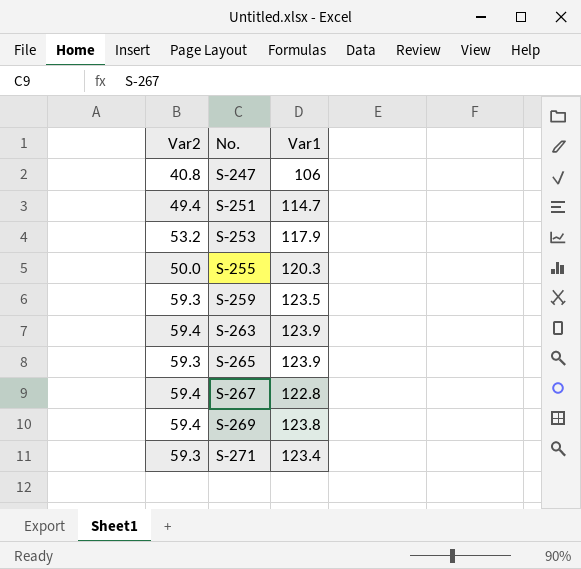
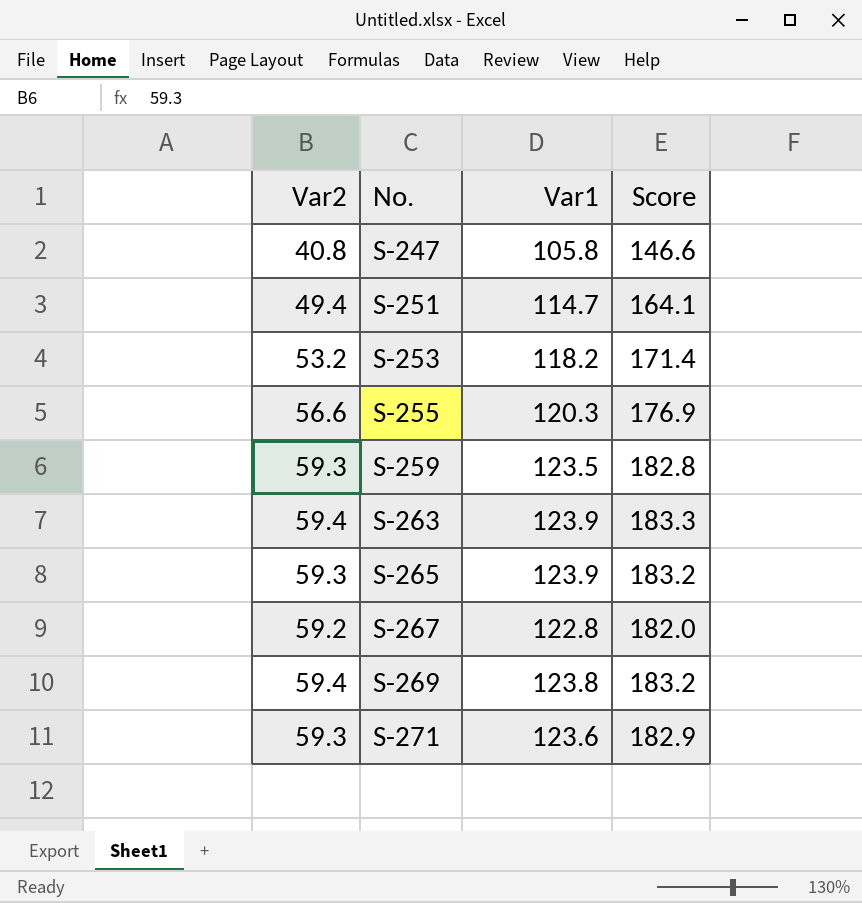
column Score | formula: none -> [Var2] + [Var1]
S-247 | Var1: 106 -> 105.8
S-253 | Var1: 117.9 -> 118.2
S-255 | Var2: 50.0 -> 56.6
S-267 | Var2: 59.4 -> 59.2
S-271 | Var1: 123.4 -> 123.6

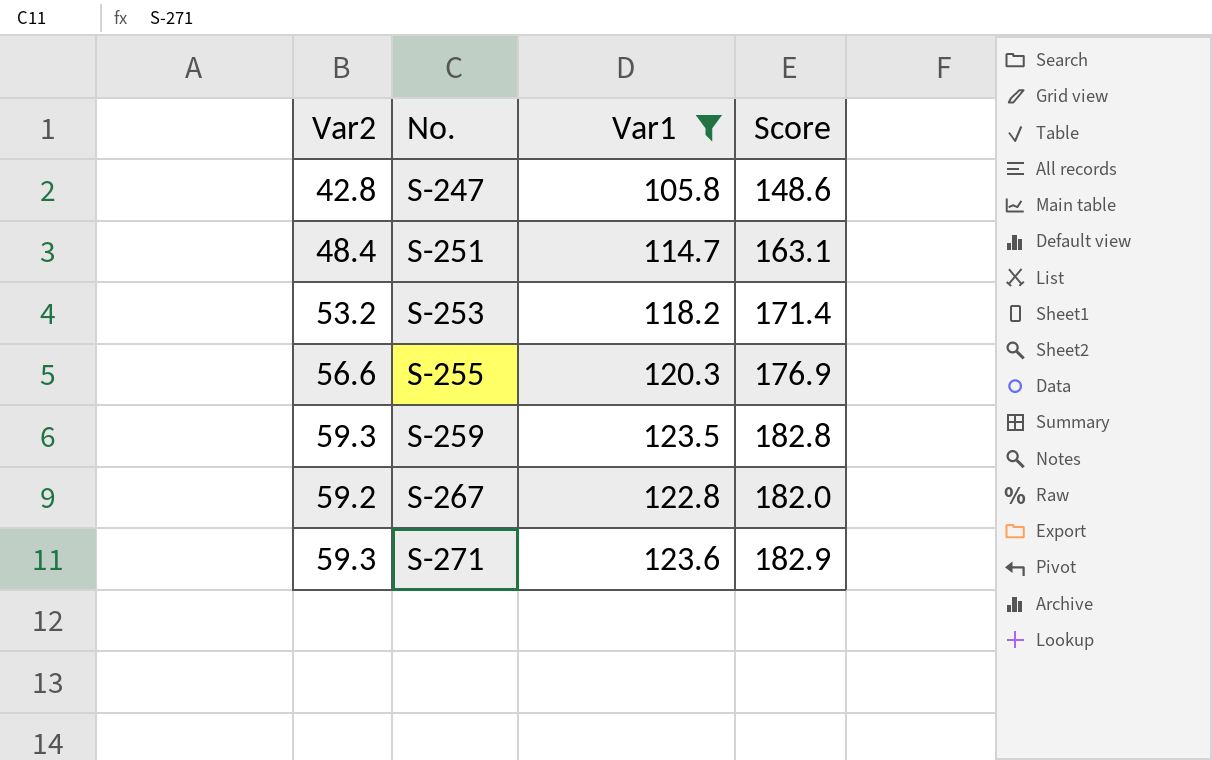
filter: none -> Var1 <= 123.6
S-247 | Var2: 40.8 -> 42.8
S-247 | Score: 146.6 -> 148.6
S-251 | Var2: 49.4 -> 48.4
S-251 | Score: 164.1 -> 163.1

